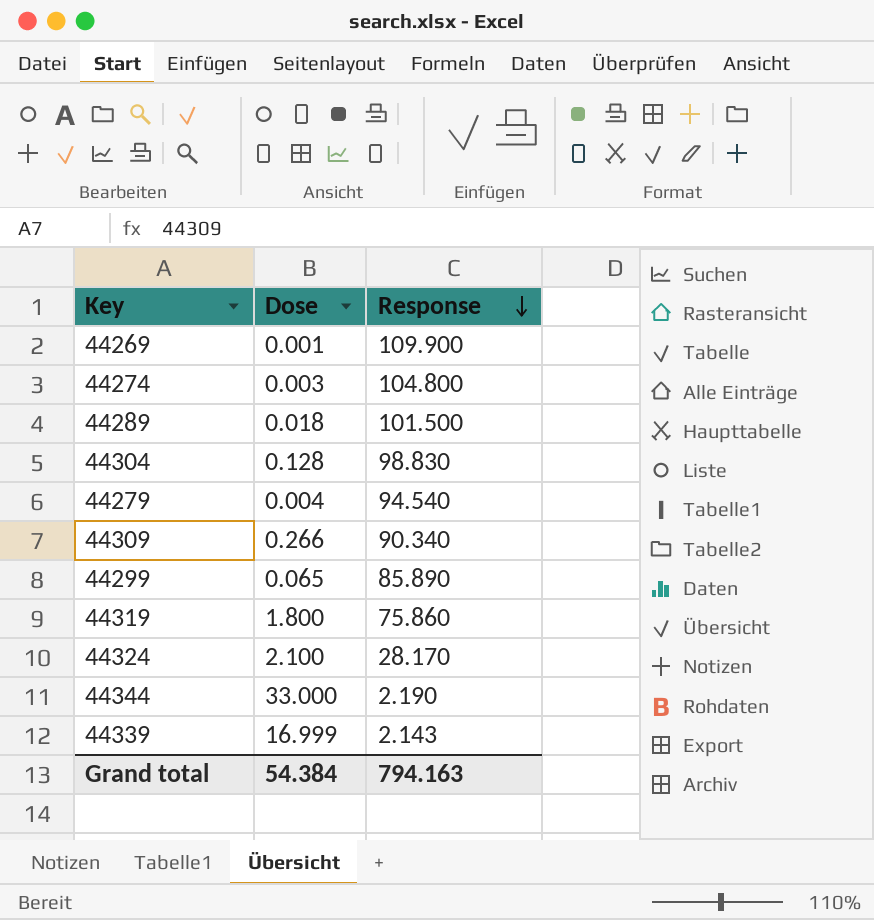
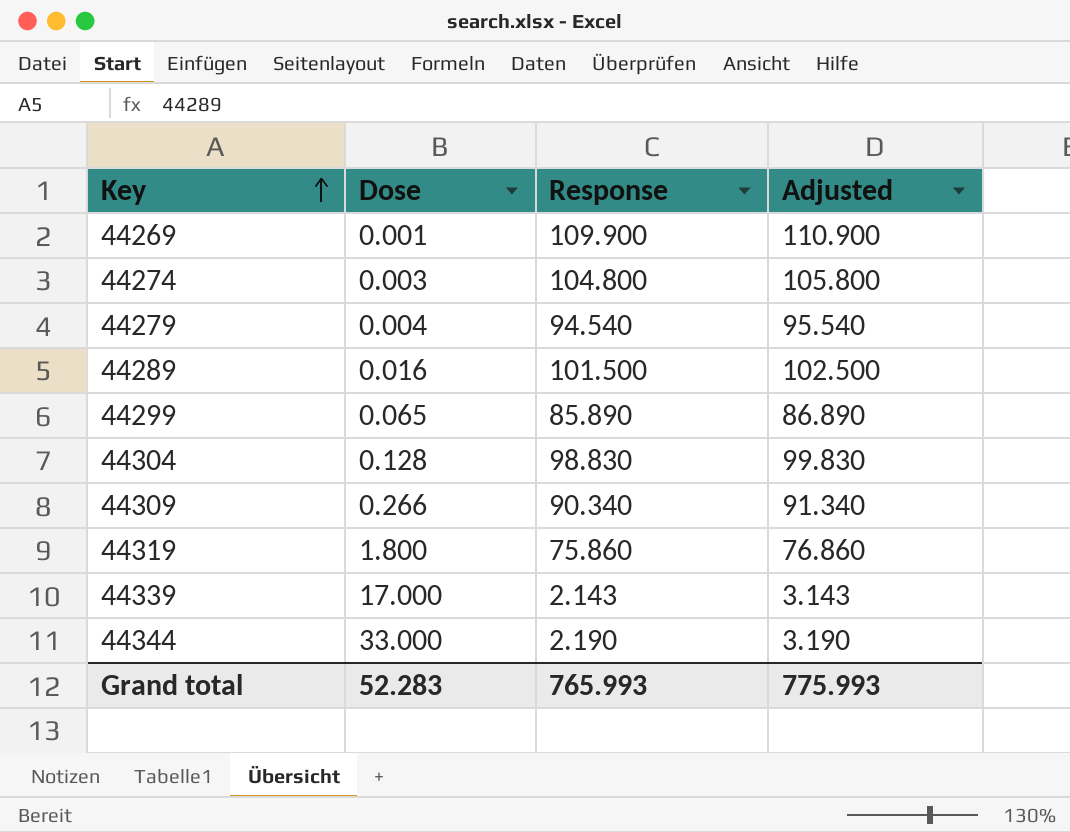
row order: Response descending -> Key ascending
column Adjusted | formula: none -> [Response] + 1
row 44324: 2.100 | 28.170 -> none
44289 | Dose: 0.018 -> 0.016
44339 | Dose: 16.999 -> 17.000
Grand total | Dose: 54.384 -> 52.283
Grand total | Response: 794.163 -> 765.993

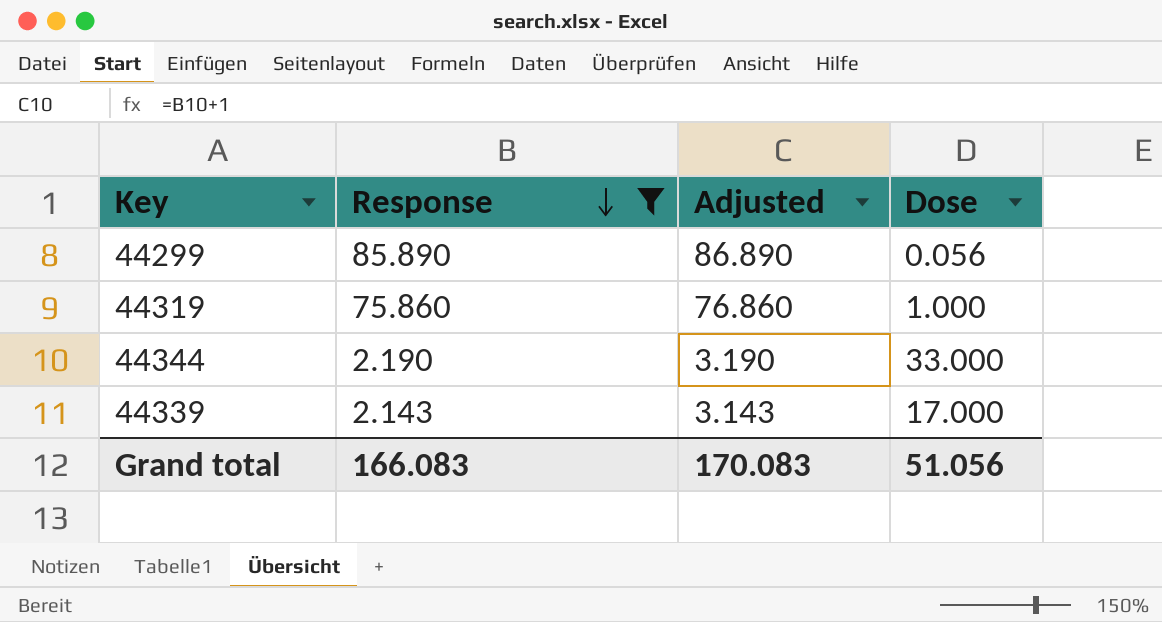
filter: none -> Response <= 85.890
row order: Key ascending -> Response descending
column Dose | position: 2 -> 4
44299 | Dose: 0.065 -> 0.056
44319 | Dose: 1.800 -> 1.000
Grand total | Response: 765.993 -> 166.083
Grand total | Adjusted: 775.993 -> 170.083
Grand total | Dose: 52.283 -> 51.056

